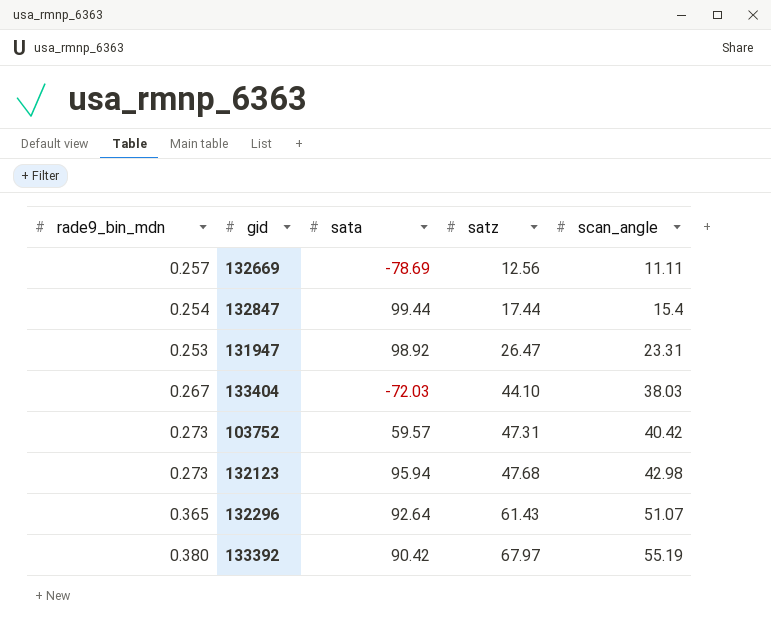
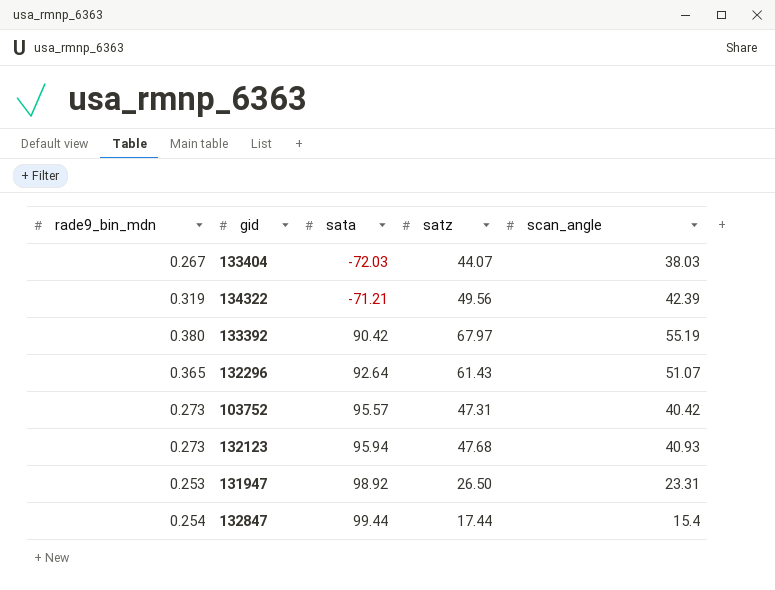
row order: satz ascending -> sata ascending
row 132669: 0.257 | -78.69 | 12.56 | 11.11 -> none
133404 | satz: 44.10 -> 44.07
row 134322: none -> 0.319 | -71.21 | 49.56 | 42.39
103752 | sata: 59.57 -> 95.57
132123 | scan_angle: 42.98 -> 40.93
131947 | satz: 26.47 -> 26.50

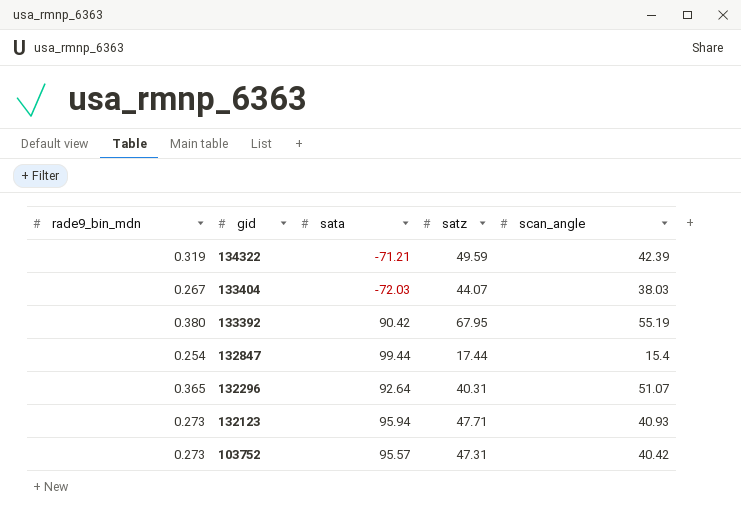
row order: sata ascending -> gid descending
row 131947: 0.253 | 98.92 | 26.50 | 23.31 -> none
134322 | satz: 49.56 -> 49.59
133392 | satz: 67.97 -> 67.95
132296 | satz: 61.43 -> 40.31
132123 | satz: 47.68 -> 47.71

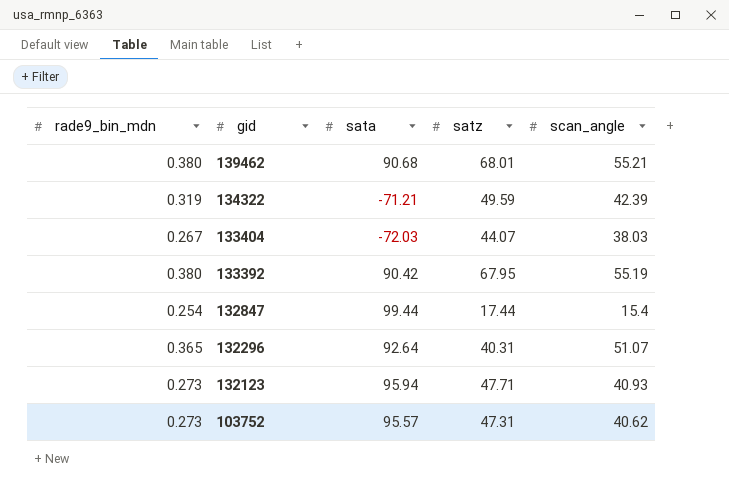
row 139462: none -> 0.380 | 90.68 | 68.01 | 55.21
103752 | scan_angle: 40.42 -> 40.62

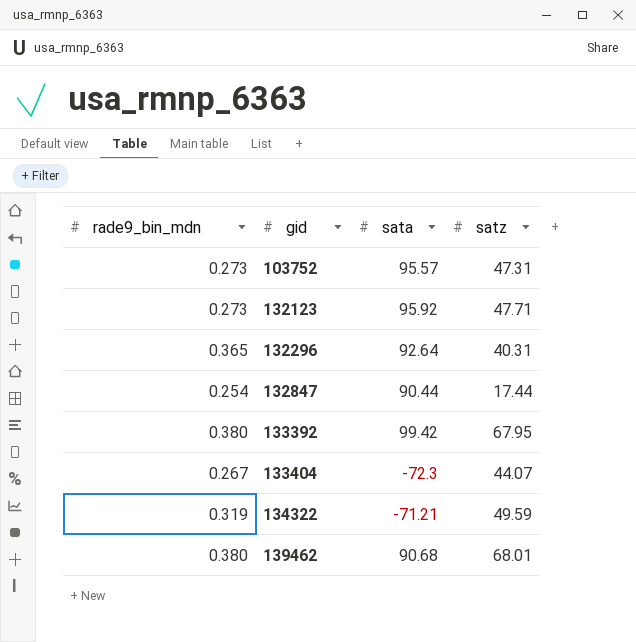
row order: gid descending -> gid ascending
column scan_angle | position: 5 -> none
132123 | sata: 95.94 -> 95.92
132847 | sata: 99.44 -> 90.44
133392 | sata: 90.42 -> 99.42
133404 | sata: -72.03 -> -72.3

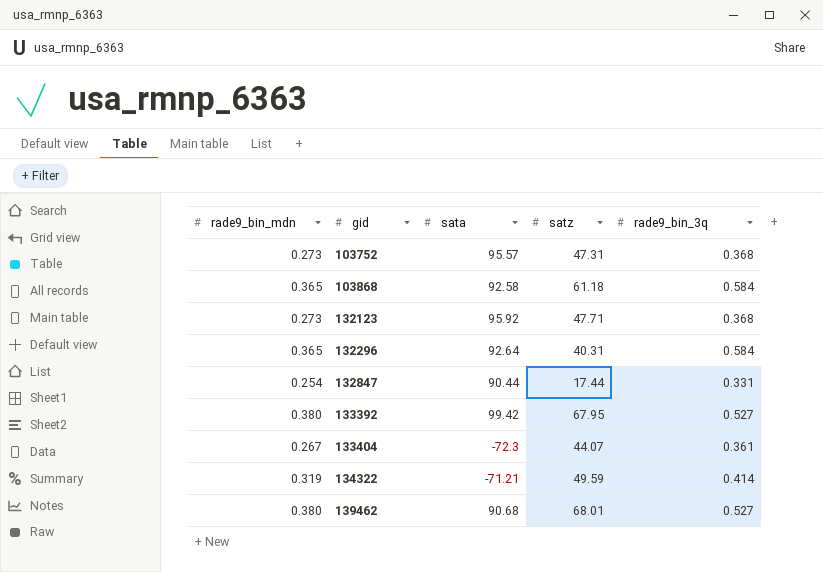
column rade9_bin_3q | position: none -> 5
row 103868: none -> 0.365 | 92.58 | 61.18 | 0.584

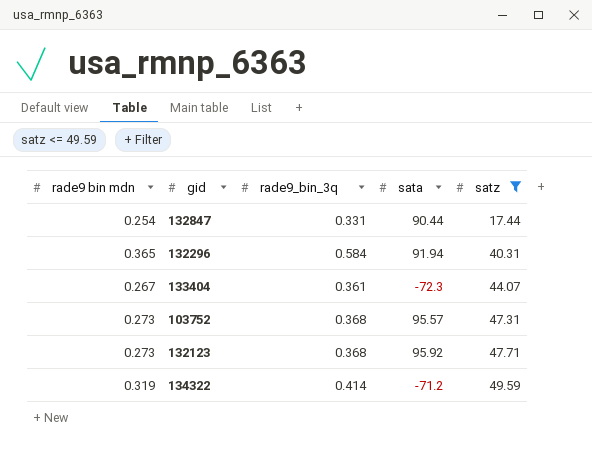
filter: none -> satz <= 49.59
row order: gid ascending -> satz ascending
column name: rade9_bin_mdn -> rade9 bin mdn
column rade9_bin_3q | position: 5 -> 3
132296 | sata: 92.64 -> 91.94
134322 | sata: -71.21 -> -71.2

